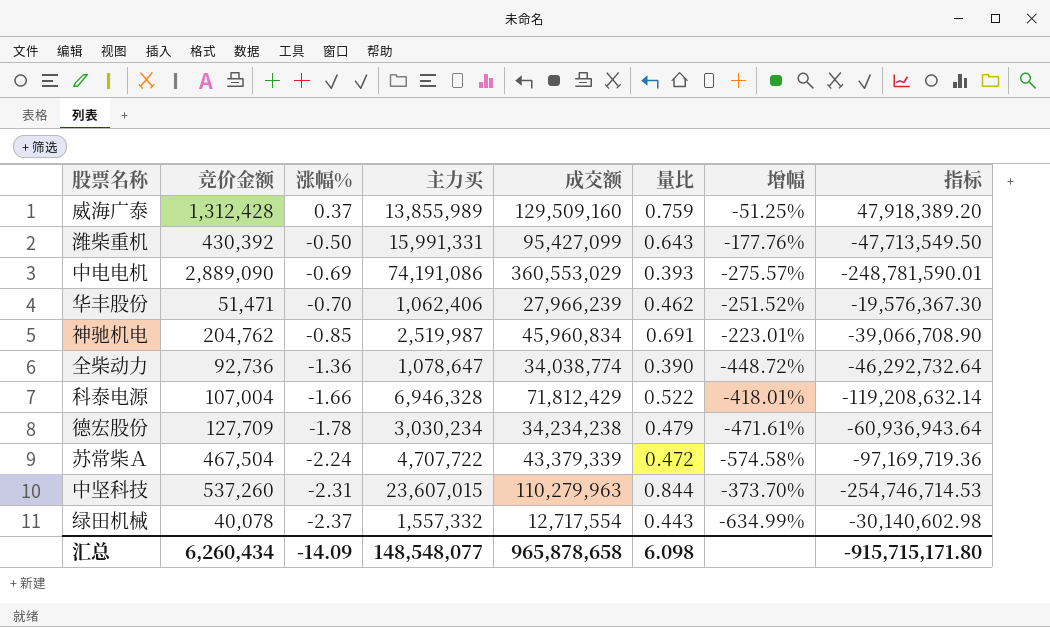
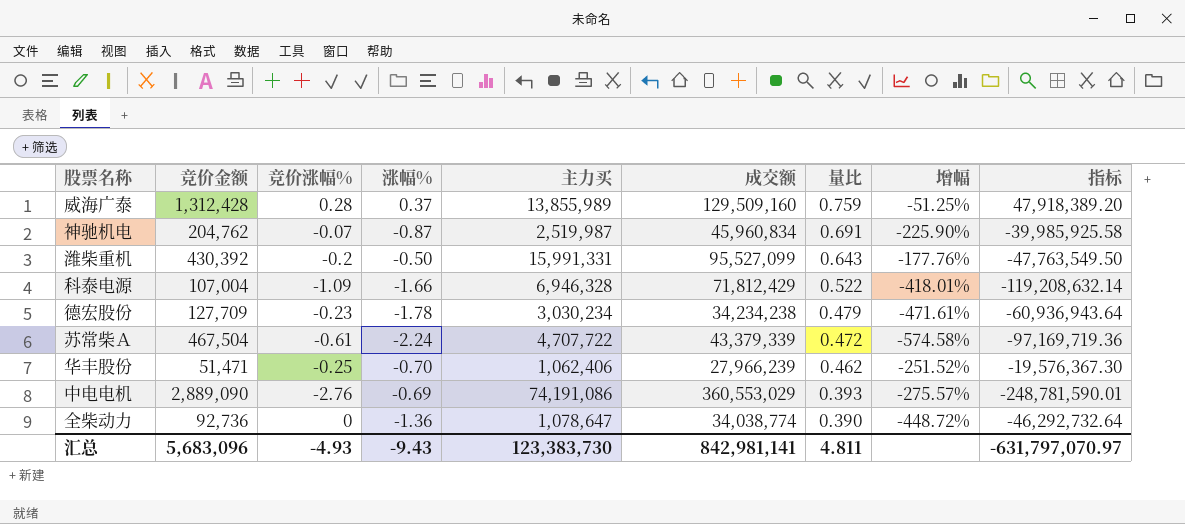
row order: 涨幅% descending -> 量比 descending
column 竞价涨幅% | position: none -> 3
row 中坚科技: 537,260 | -2.31 | 23,607,015 | 110,279,963 | 0.844 | -373.70% | -254,746,714.53 -> none
row 绿田机械: 40,078 | -2.37 | 1,557,332 | 12,717,554 | 0.443 | -634.99% | -30,140,602.98 -> none
神驰机电 | 涨幅%: -0.85 -> -0.87
神驰机电 | 增幅: -223.01% -> -225.90%
神驰机电 | 指标: -39,066,708.90 -> -39,985,925.58
潍柴重机 | 成交额: 95,427,099 -> 95,527,099
潍柴重机 | 指标: -47,713,549.50 -> -47,763,549.50
汇总 | 竞价金额: 6,260,434 -> 5,683,096
汇总 | 涨幅%: -14.09 -> -9.43
汇总 | 主力买: 148,548,077 -> 123,383,730
汇总 | 成交额: 965,878,658 -> 842,981,141
汇总 | 量比: 6.098 -> 4.811
汇总 | 指标: -915,715,171.80 -> -631,797,070.97

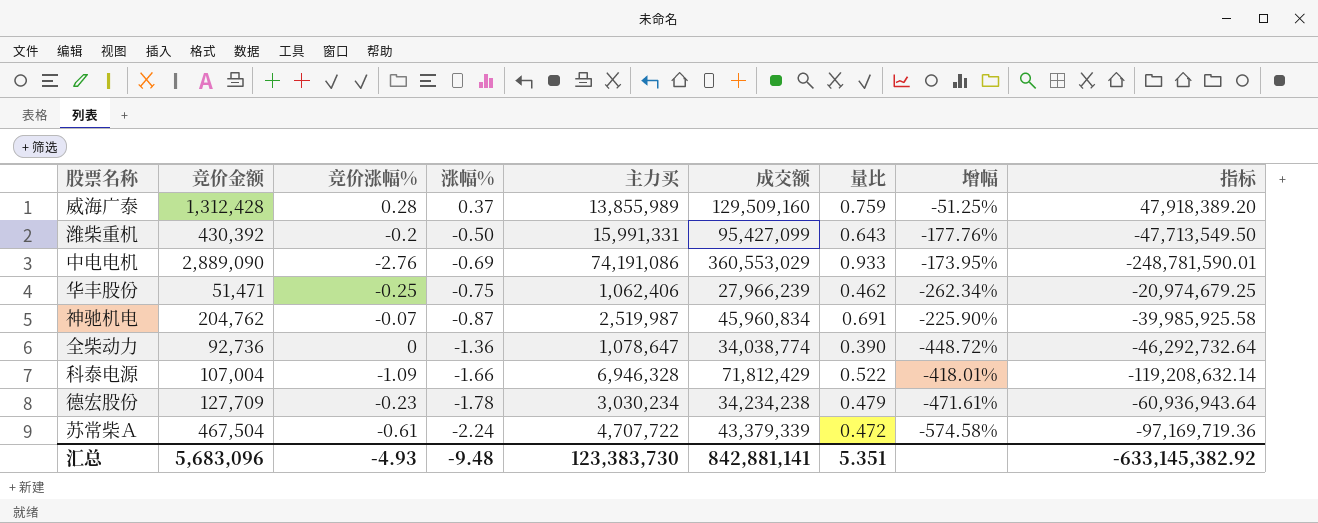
row order: 量比 descending -> 涨幅% descending
潍柴重机 | 成交额: 95,527,099 -> 95,427,099
潍柴重机 | 指标: -47,763,549.50 -> -47,713,549.50
中电电机 | 量比: 0.393 -> 0.933
中电电机 | 增幅: -275.57% -> -173.95%
华丰股份 | 涨幅%: -0.70 -> -0.75
华丰股份 | 增幅: -251.52% -> -262.34%
华丰股份 | 指标: -19,576,367.30 -> -20,974,679.25
汇总 | 涨幅%: -9.43 -> -9.48
汇总 | 成交额: 842,981,141 -> 842,881,141
汇总 | 量比: 4.811 -> 5.351
汇总 | 指标: -631,797,070.97 -> -633,145,382.92

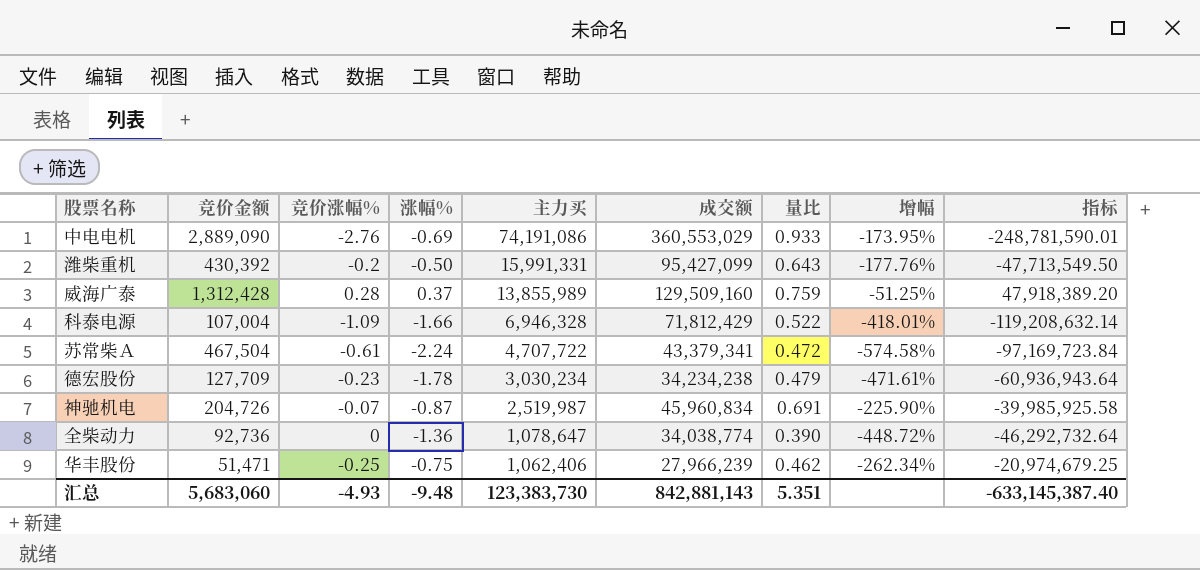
row order: 涨幅% descending -> 主力买 descending
苏常柴Ａ | 成交额: 43,379,339 -> 43,379,341
苏常柴Ａ | 指标: -97,169,719.36 -> -97,169,723.84
神驰机电 | 竞价金额: 204,762 -> 204,726
汇总 | 竞价金额: 5,683,096 -> 5,683,060
汇总 | 成交额: 842,881,141 -> 842,881,143
汇总 | 指标: -633,145,382.92 -> -633,145,387.40

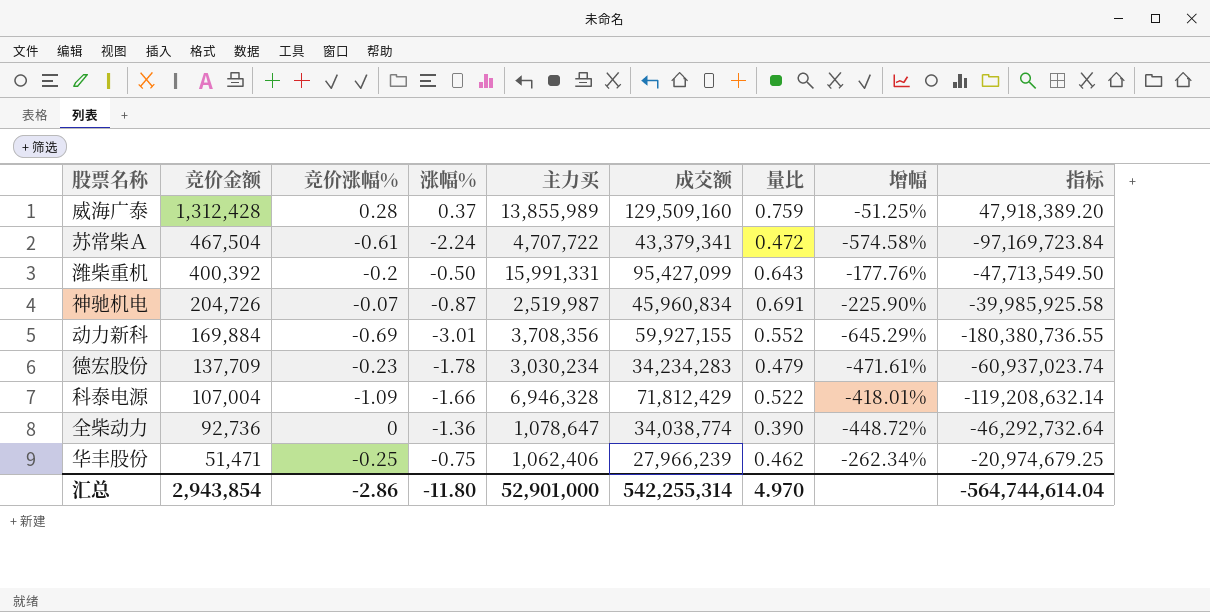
row order: 主力买 descending -> 竞价金额 descending
row 中电电机: 2,889,090 | -2.76 | -0.69 | 74,191,086 | 360,553,029 | 0.933 | -173.95% | -248,781,590.01 -> none
潍柴重机 | 竞价金额: 430,392 -> 400,392
row 动力新科: none -> 169,884 | -0.69 | -3.01 | 3,708,356 | 59,927,155 | 0.552 | -645.29% | -180,380,736.55
德宏股份 | 竞价金额: 127,709 -> 137,709
德宏股份 | 成交额: 34,234,238 -> 34,234,283
德宏股份 | 指标: -60,936,943.64 -> -60,937,023.74
汇总 | 竞价金额: 5,683,060 -> 2,943,854
汇总 | 竞价涨幅%: -4.93 -> -2.86
汇总 | 涨幅%: -9.48 -> -11.80
汇总 | 主力买: 123,383,730 -> 52,901,000
汇总 | 成交额: 842,881,143 -> 542,255,314
汇总 | 量比: 5.351 -> 4.970
汇总 | 指标: -633,145,387.40 -> -564,744,614.04

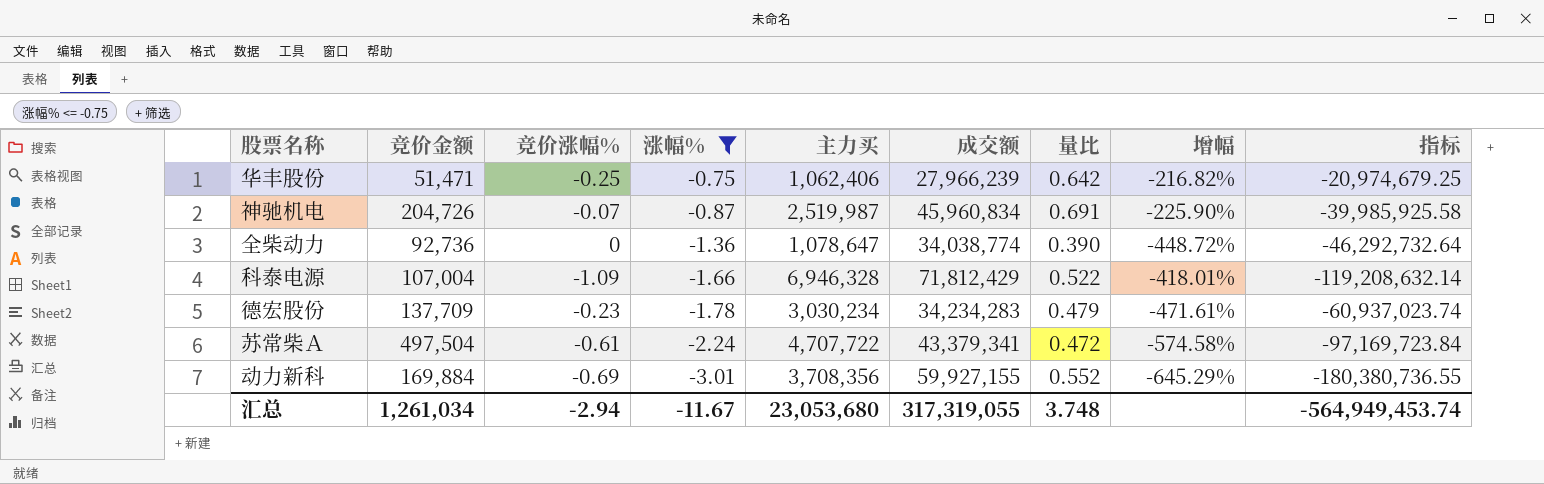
filter: none -> 涨幅% <= -0.75
row order: 竞价金额 descending -> 涨幅% descending
华丰股份 | 量比: 0.462 -> 0.642
华丰股份 | 增幅: -262.34% -> -216.82%
苏常柴Ａ | 竞价金额: 467,504 -> 497,504
汇总 | 竞价金额: 2,943,854 -> 1,261,034
汇总 | 竞价涨幅%: -2.86 -> -2.94
汇总 | 涨幅%: -11.80 -> -11.67
汇总 | 主力买: 52,901,000 -> 23,053,680
汇总 | 成交额: 542,255,314 -> 317,319,055
汇总 | 量比: 4.970 -> 3.748
汇总 | 指标: -564,744,614.04 -> -564,949,453.74

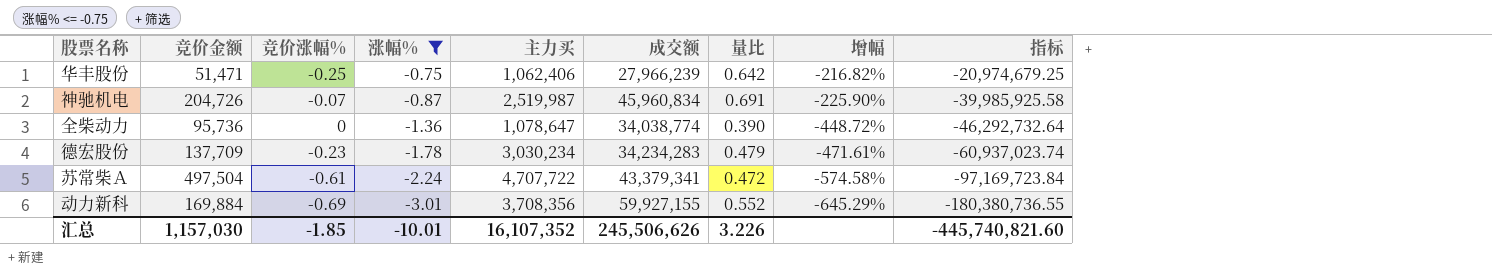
row 科泰电源: 107,004 | -1.09 | -1.66 | 6,946,328 | 71,812,429 | 0.522 | -418.01% | -119,208,632.14 -> none
全柴动力 | 竞价金额: 92,736 -> 95,736
汇总 | 竞价金额: 1,261,034 -> 1,157,030
汇总 | 竞价涨幅%: -2.94 -> -1.85
汇总 | 涨幅%: -11.67 -> -10.01
汇总 | 主力买: 23,053,680 -> 16,107,352
汇总 | 成交额: 317,319,055 -> 245,506,626
汇总 | 量比: 3.748 -> 3.226
汇总 | 指标: -564,949,453.74 -> -445,740,821.60

